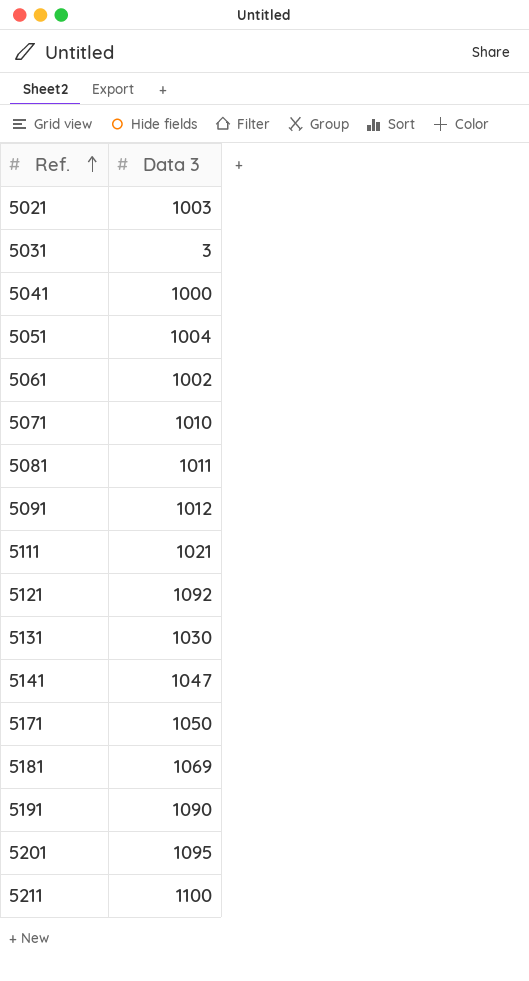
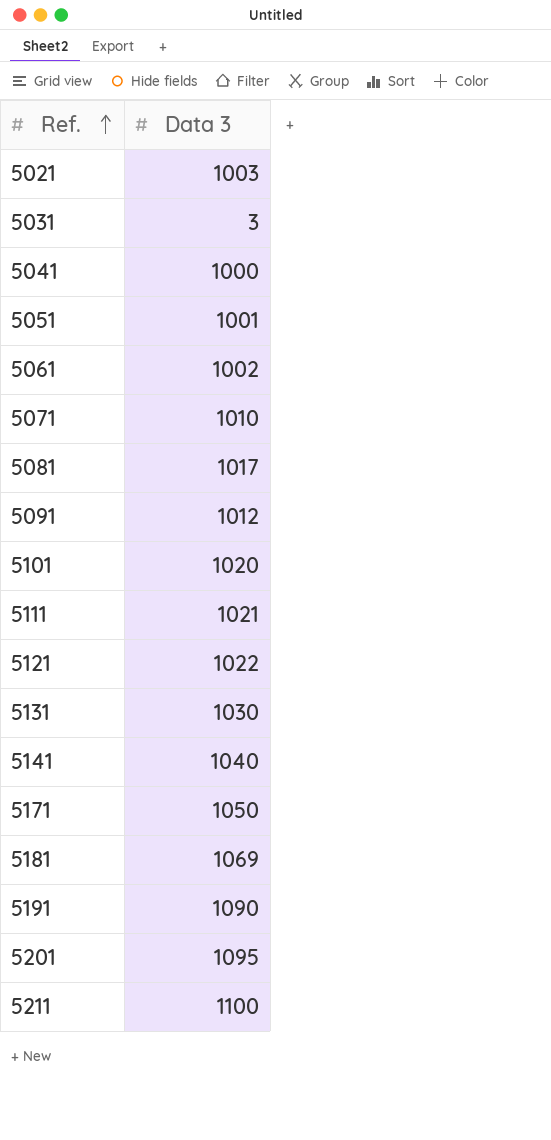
5051 | Data 3: 1004 -> 1001
5081 | Data 3: 1011 -> 1017
row 5101: none -> 1020
5121 | Data 3: 1092 -> 1022
5141 | Data 3: 1047 -> 1040

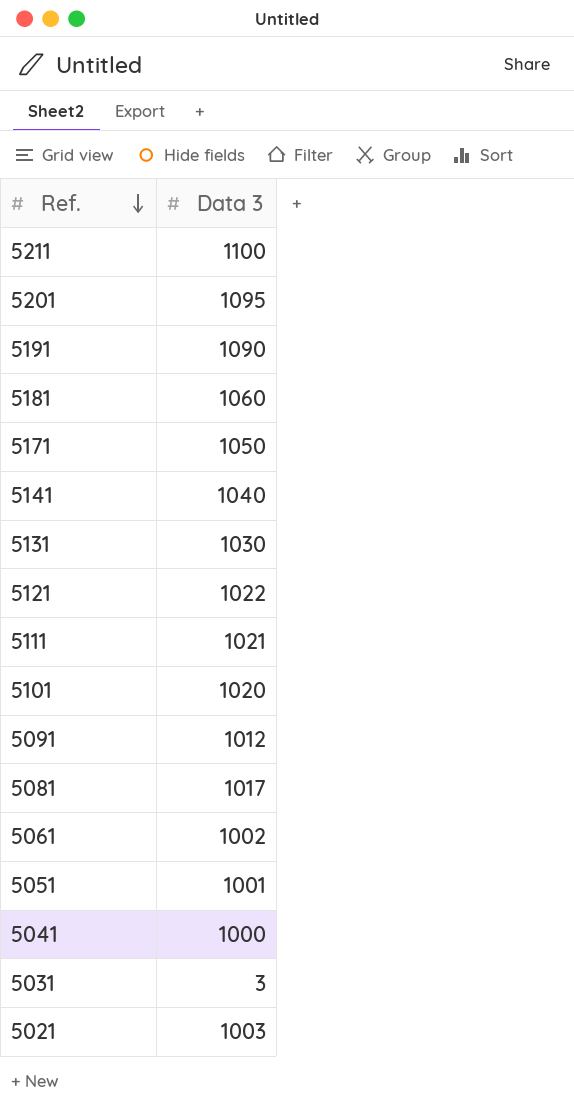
row order: Ref. ascending -> Ref. descending
row 5071: 1010 -> none
5181 | Data 3: 1069 -> 1060

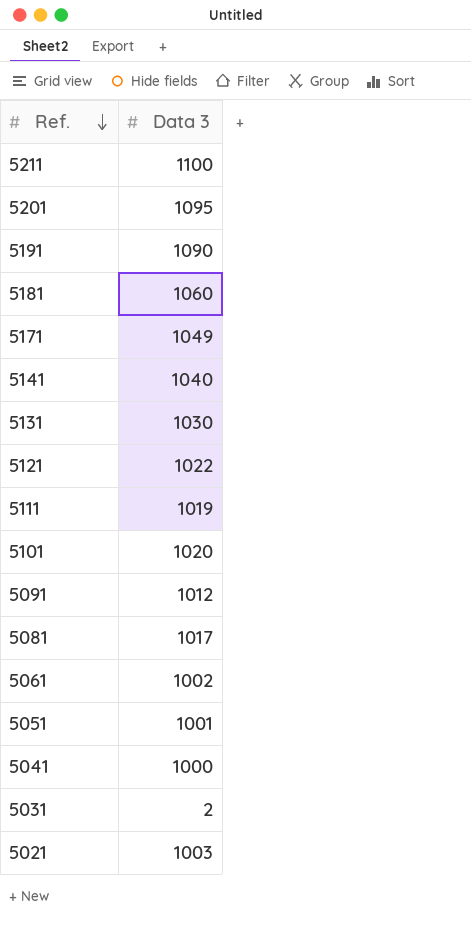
5171 | Data 3: 1050 -> 1049
5111 | Data 3: 1021 -> 1019
5031 | Data 3: 3 -> 2

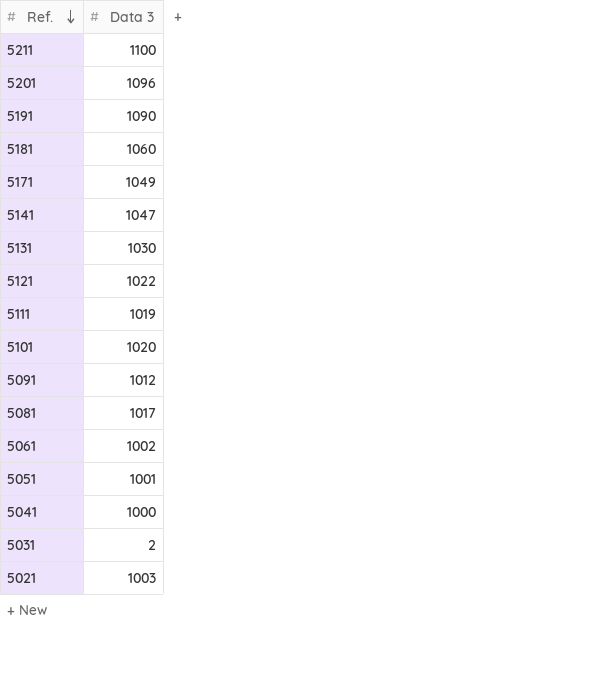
5201 | Data 3: 1095 -> 1096
5141 | Data 3: 1040 -> 1047

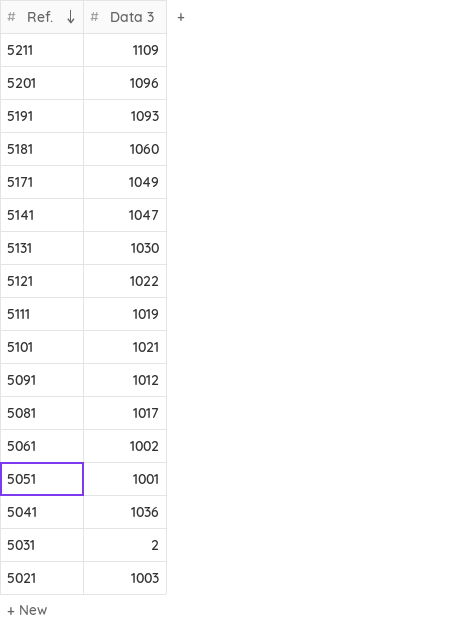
5211 | Data 3: 1100 -> 1109
5191 | Data 3: 1090 -> 1093
5101 | Data 3: 1020 -> 1021
5041 | Data 3: 1000 -> 1036

